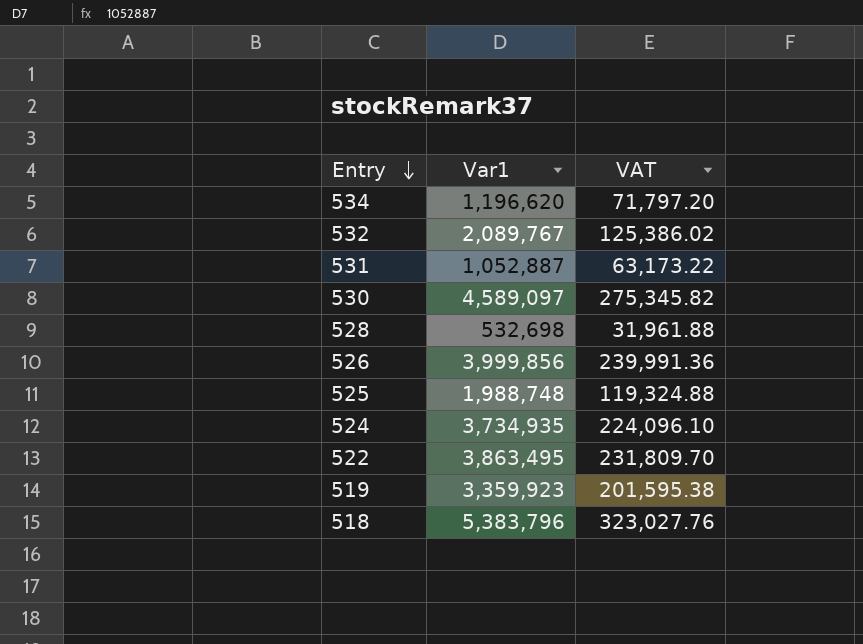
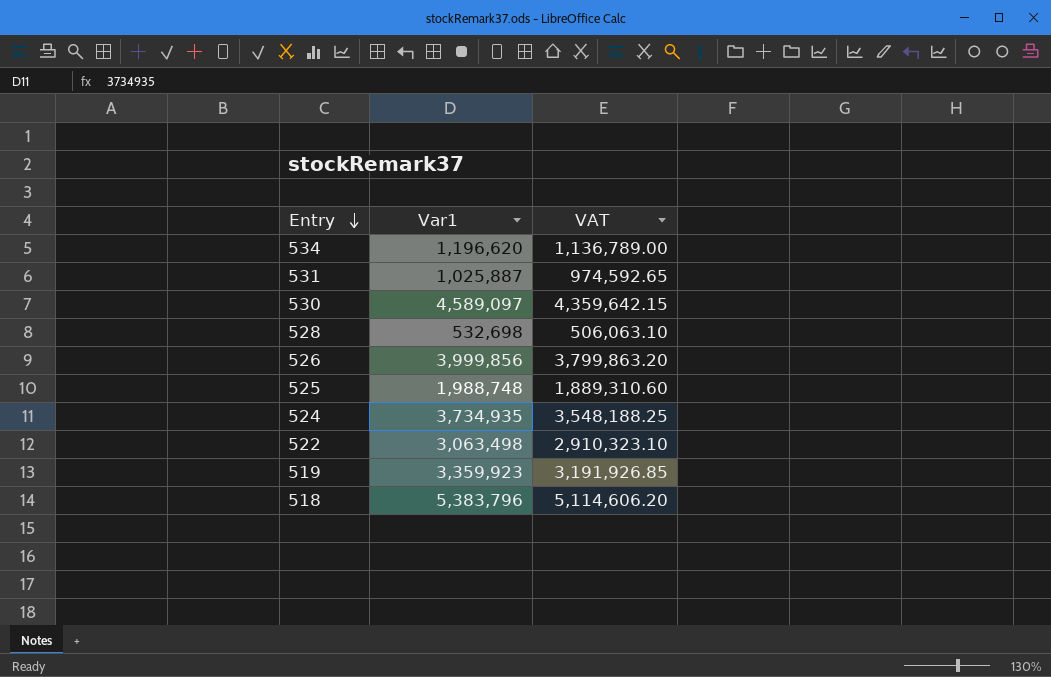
column VAT | formula: [Var1] * 0.06 -> [Var1] * 0.95
row 532: 2,089,767 | 125,386.02 -> none
531 | Var1: 1,052,887 -> 1,025,887
522 | Var1: 3,863,495 -> 3,063,498

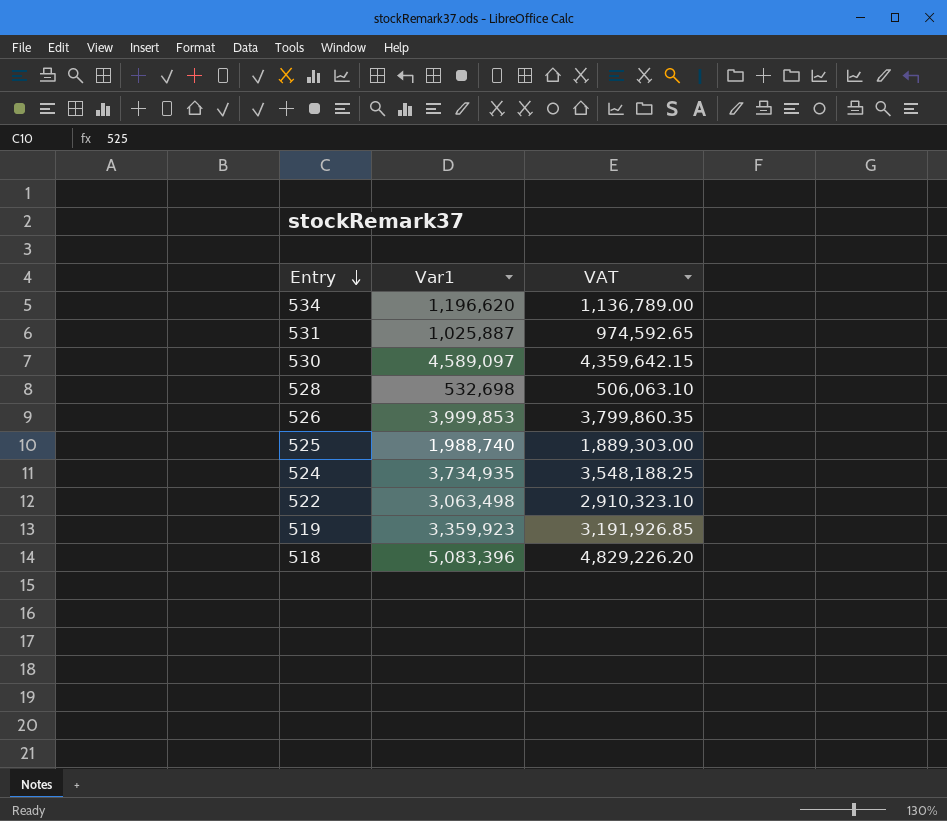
526 | Var1: 3,999,856 -> 3,999,853
526 | VAT: 3,799,863.20 -> 3,799,860.35
525 | Var1: 1,988,748 -> 1,988,740
525 | VAT: 1,889,310.60 -> 1,889,303.00
518 | Var1: 5,383,796 -> 5,083,396
518 | VAT: 5,114,606.20 -> 4,829,226.20

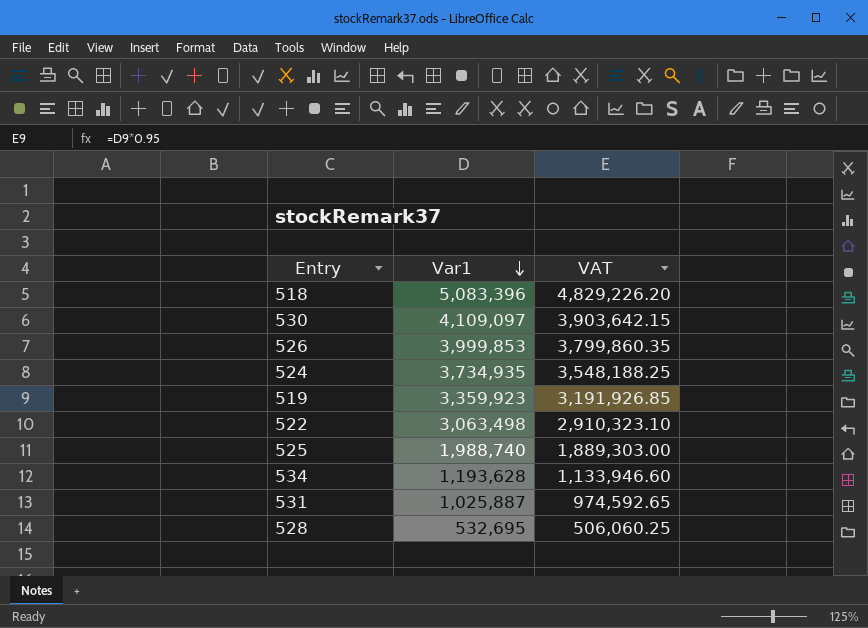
row order: Entry descending -> Var1 descending
530 | Var1: 4,589,097 -> 4,109,097
530 | VAT: 4,359,642.15 -> 3,903,642.15
534 | Var1: 1,196,620 -> 1,193,628
534 | VAT: 1,136,789.00 -> 1,133,946.60
528 | Var1: 532,698 -> 532,695
528 | VAT: 506,063.10 -> 506,060.25

